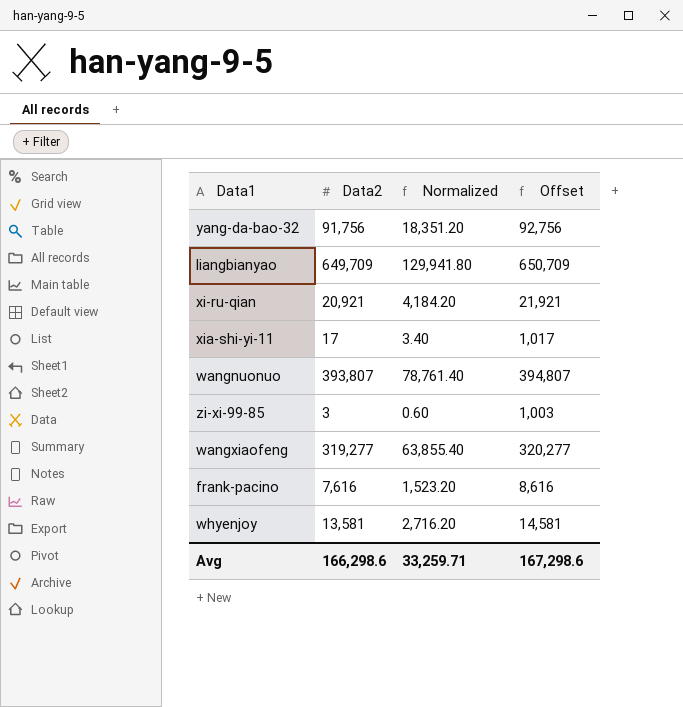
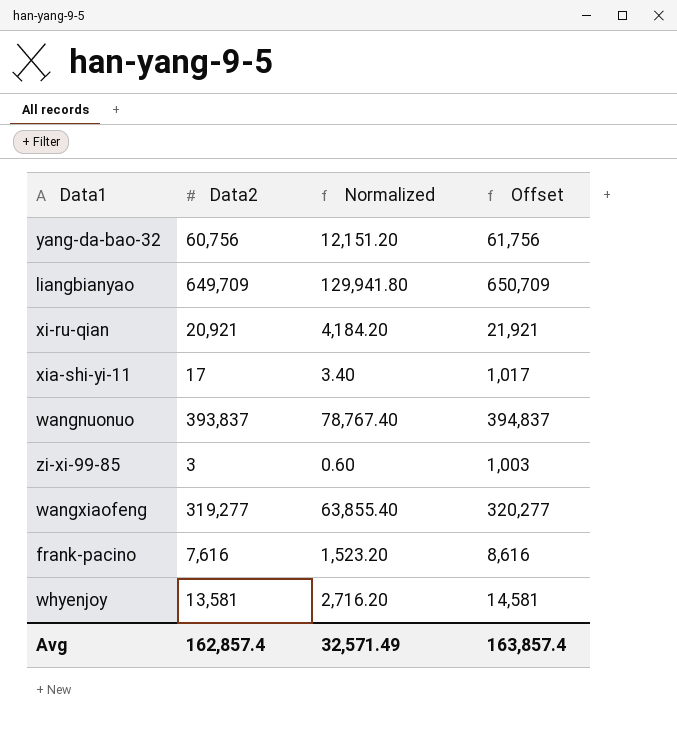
yang-da-bao-32 | Data2: 91,756 -> 60,756
yang-da-bao-32 | Normalized: 18,351.20 -> 12,151.20
yang-da-bao-32 | Offset: 92,756 -> 61,756
wangnuonuo | Data2: 393,807 -> 393,837
wangnuonuo | Normalized: 78,761.40 -> 78,767.40
wangnuonuo | Offset: 394,807 -> 394,837
Avg | Data2: 166,298.6 -> 162,857.4
Avg | Normalized: 33,259.71 -> 32,571.49
Avg | Offset: 167,298.6 -> 163,857.4

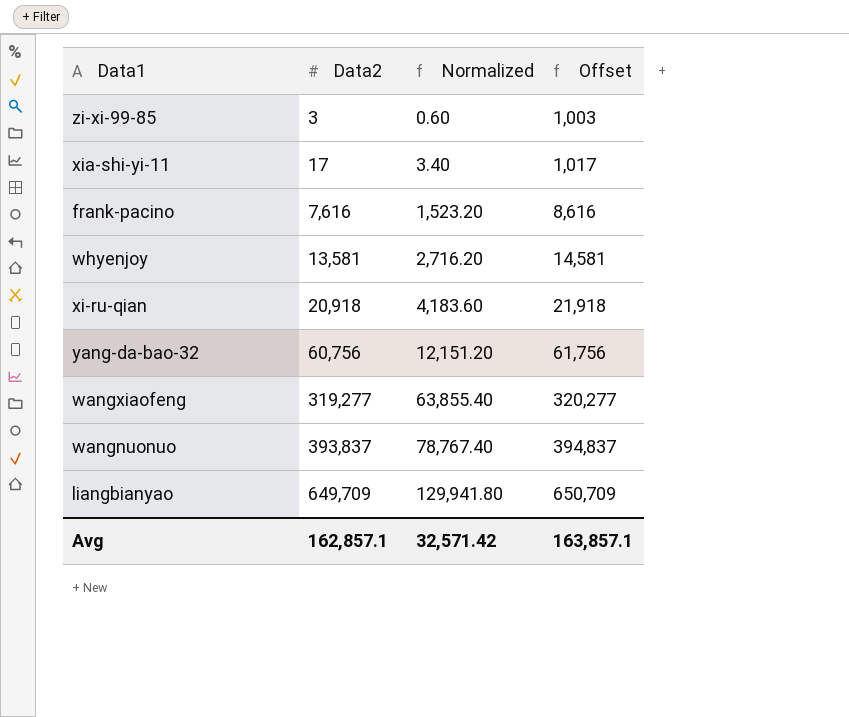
row order: none -> Data2 ascending
xi-ru-qian | Data2: 20,921 -> 20,918
xi-ru-qian | Normalized: 4,184.20 -> 4,183.60
xi-ru-qian | Offset: 21,921 -> 21,918
Avg | Data2: 162,857.4 -> 162,857.1
Avg | Normalized: 32,571.49 -> 32,571.42
Avg | Offset: 163,857.4 -> 163,857.1

